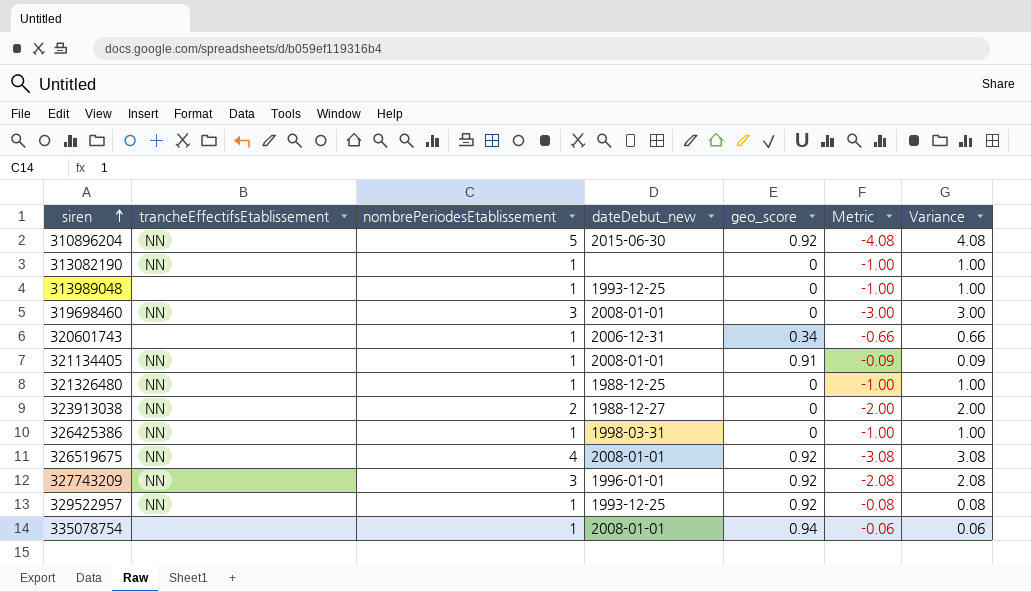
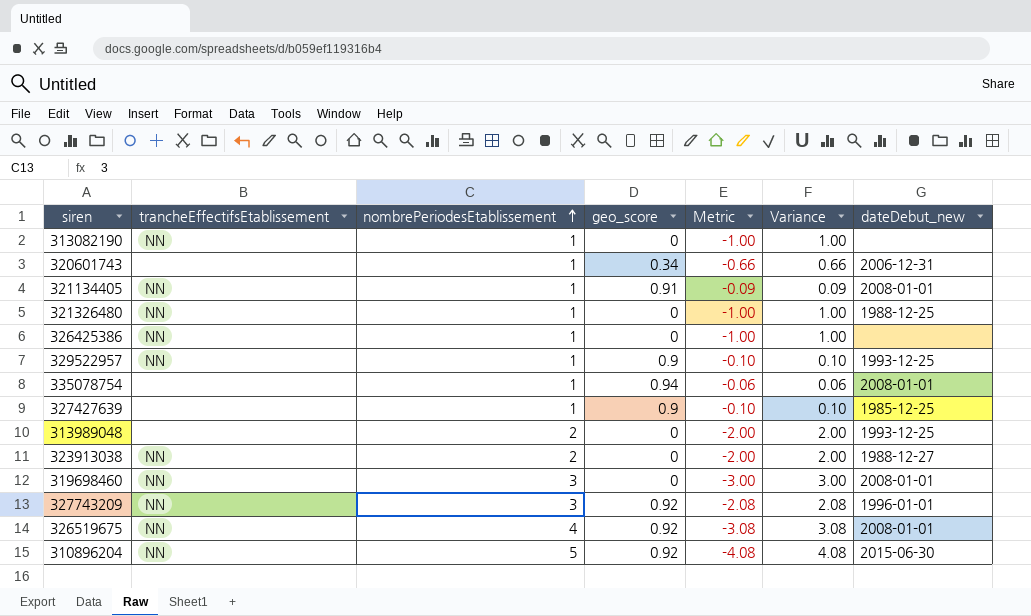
row order: siren ascending -> nombrePeriodesEtablissement ascending
column dateDebut_new | position: 4 -> 7
326425386 | dateDebut_new: 1998-03-31 -> none
329522957 | geo_score: 0.92 -> 0.9
329522957 | Metric: -0.08 -> -0.10
329522957 | Variance: 0.08 -> 0.10
row 327427639: none -> none | 1 | 0.9 | -0.10 | 0.10 | 1985-12-25
313989048 | nombrePeriodesEtablissement: 1 -> 2
313989048 | Metric: -1.00 -> -2.00
313989048 | Variance: 1.00 -> 2.00

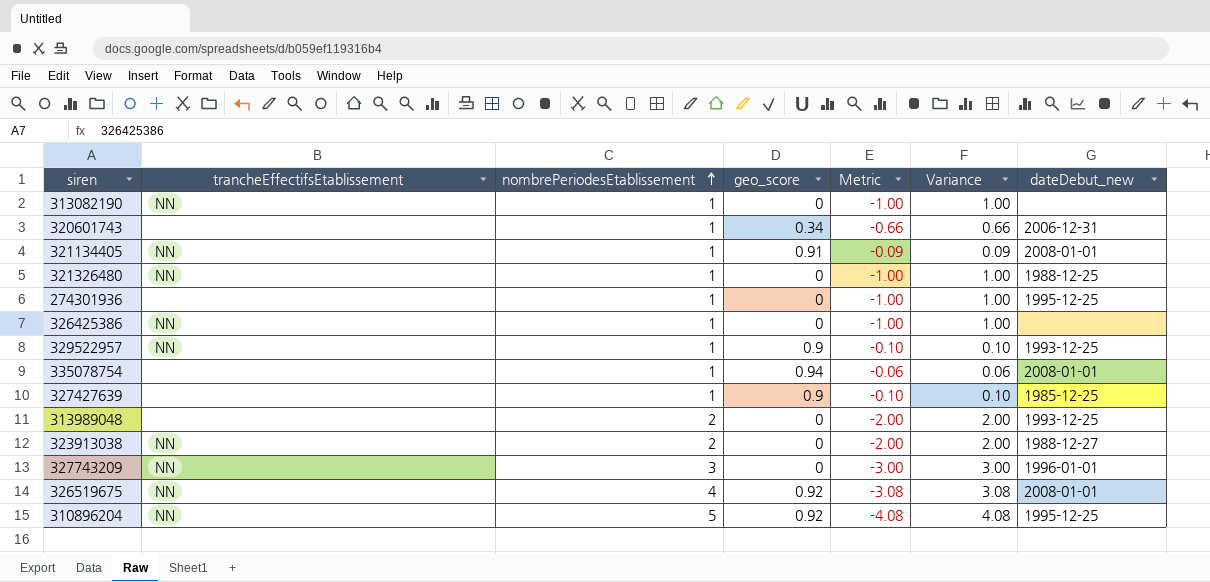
row 319698460: NN | 3 | 0 | -3.00 | 3.00 | 2008-01-01 -> none
row 274301936: none -> none | 1 | 0 | -1.00 | 1.00 | 1995-12-25
327743209 | geo_score: 0.92 -> 0
327743209 | Metric: -2.08 -> -3.00
327743209 | Variance: 2.08 -> 3.00
310896204 | dateDebut_new: 2015-06-30 -> 1995-12-25

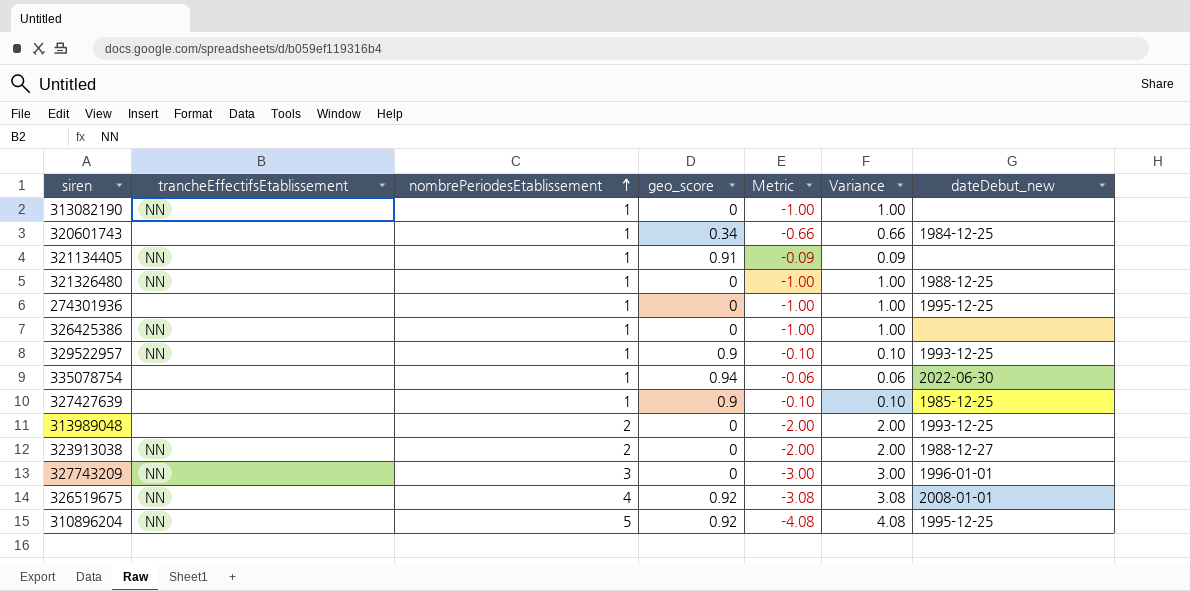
320601743 | dateDebut_new: 2006-12-31 -> 1984-12-25
321134405 | dateDebut_new: 2008-01-01 -> none
335078754 | dateDebut_new: 2008-01-01 -> 2022-06-30

